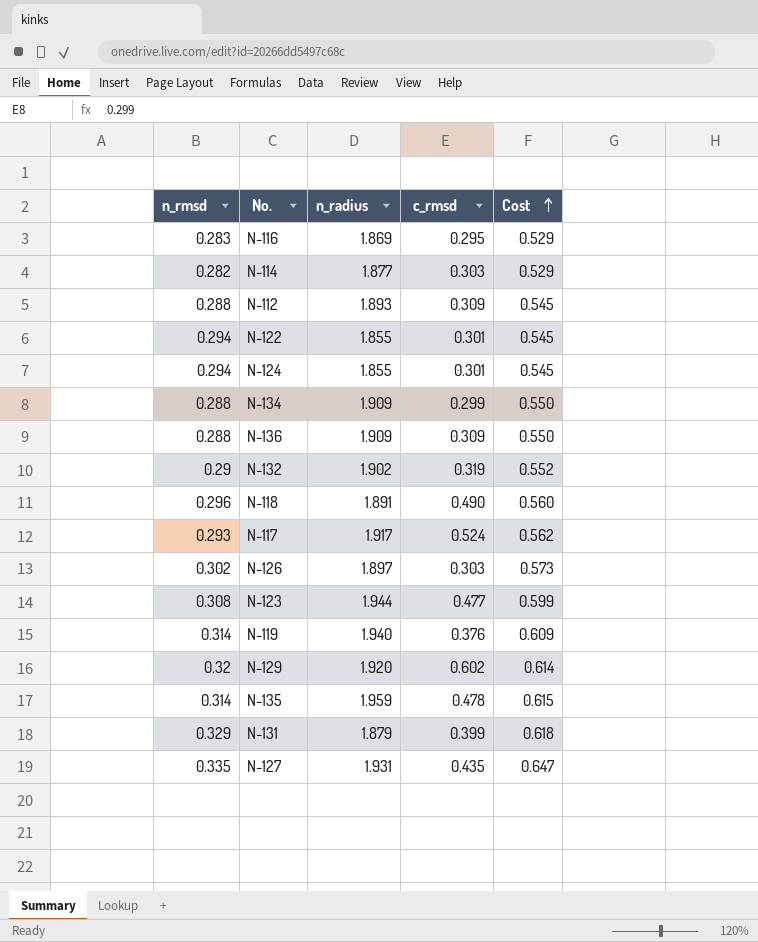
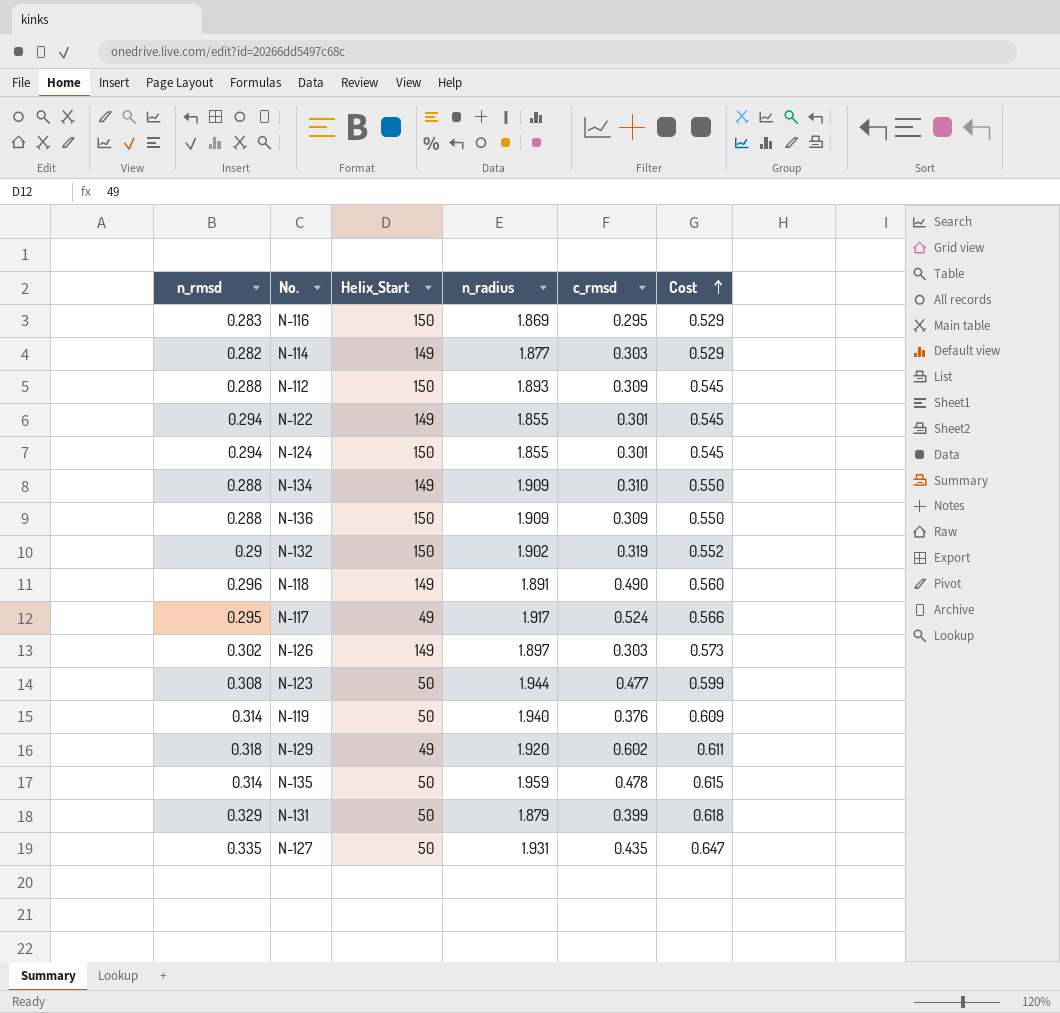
column Helix_Start | position: none -> 3
N-134 | c_rmsd: 0.299 -> 0.310
N-117 | n_rmsd: 0.293 -> 0.295
N-117 | Cost: 0.562 -> 0.566
N-129 | n_rmsd: 0.32 -> 0.318
N-129 | Cost: 0.614 -> 0.611

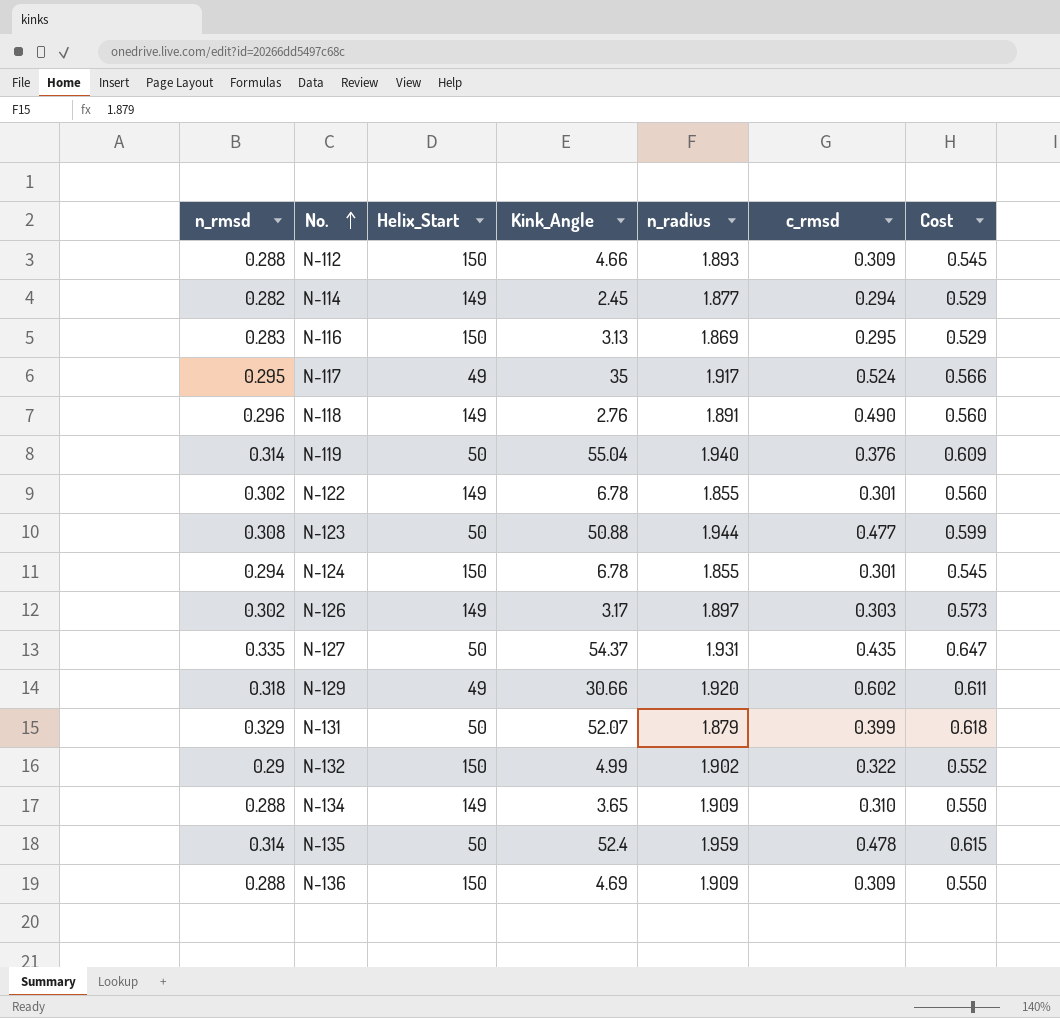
row order: Cost ascending -> No. ascending
column Kink_Angle | position: none -> 4
N-114 | c_rmsd: 0.303 -> 0.294
N-122 | n_rmsd: 0.294 -> 0.302
N-122 | Cost: 0.545 -> 0.560
N-132 | c_rmsd: 0.319 -> 0.322

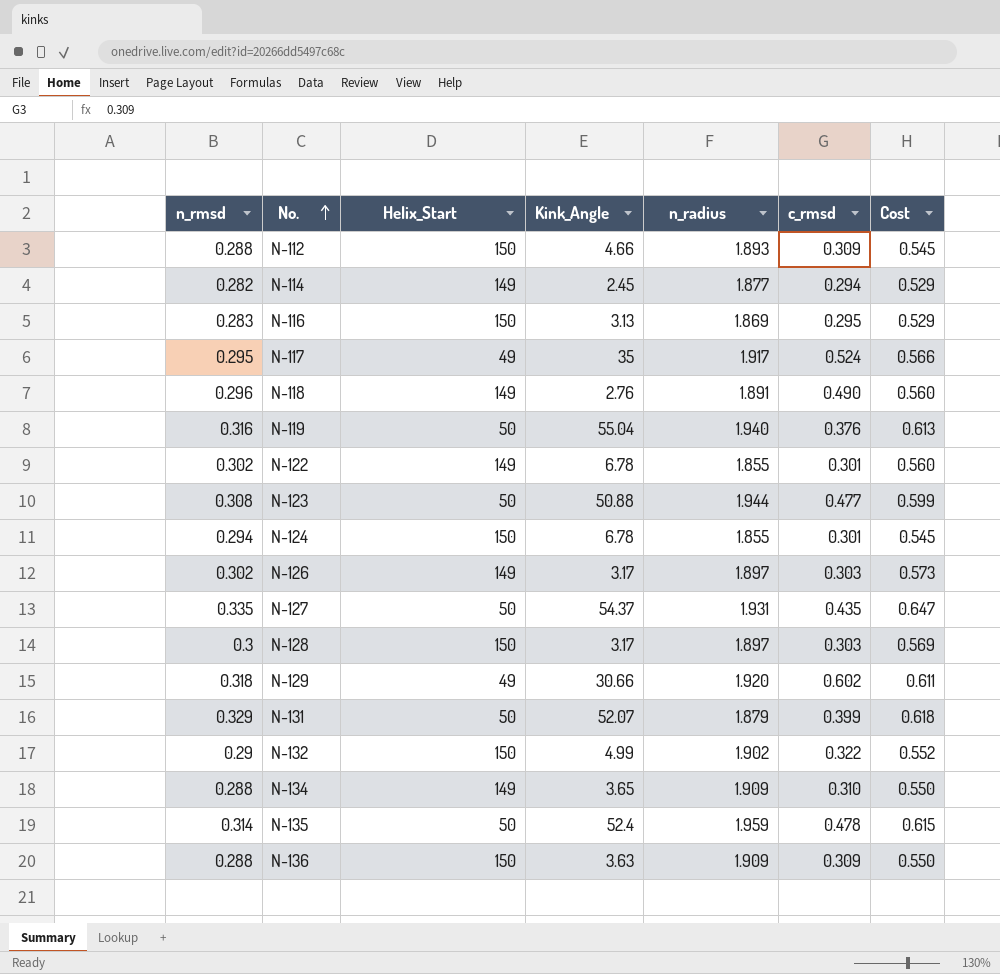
N-119 | n_rmsd: 0.314 -> 0.316
N-119 | Cost: 0.609 -> 0.613
row N-128: none -> 0.3 | 150 | 3.17 | 1.897 | 0.303 | 0.569
N-136 | Kink_Angle: 4.69 -> 3.63

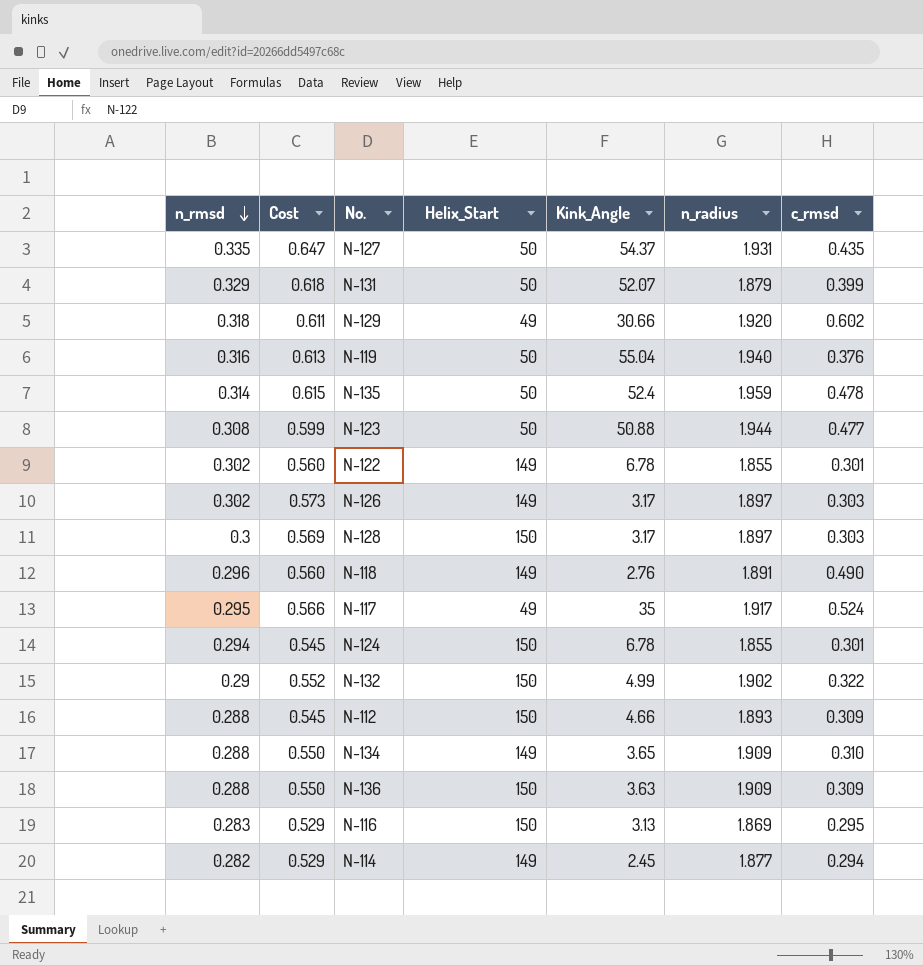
row order: No. ascending -> n_rmsd descending
column Cost | position: 7 -> 2

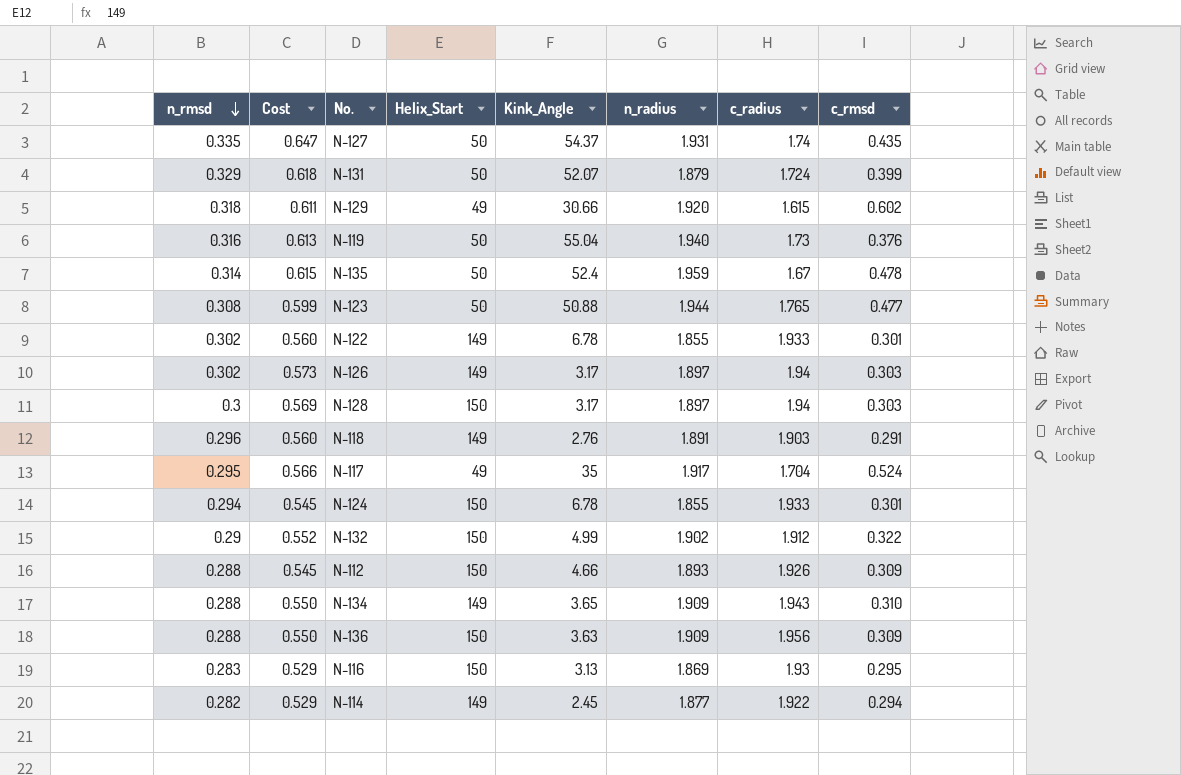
column c_radius | position: none -> 7
N-118 | c_rmsd: 0.490 -> 0.291

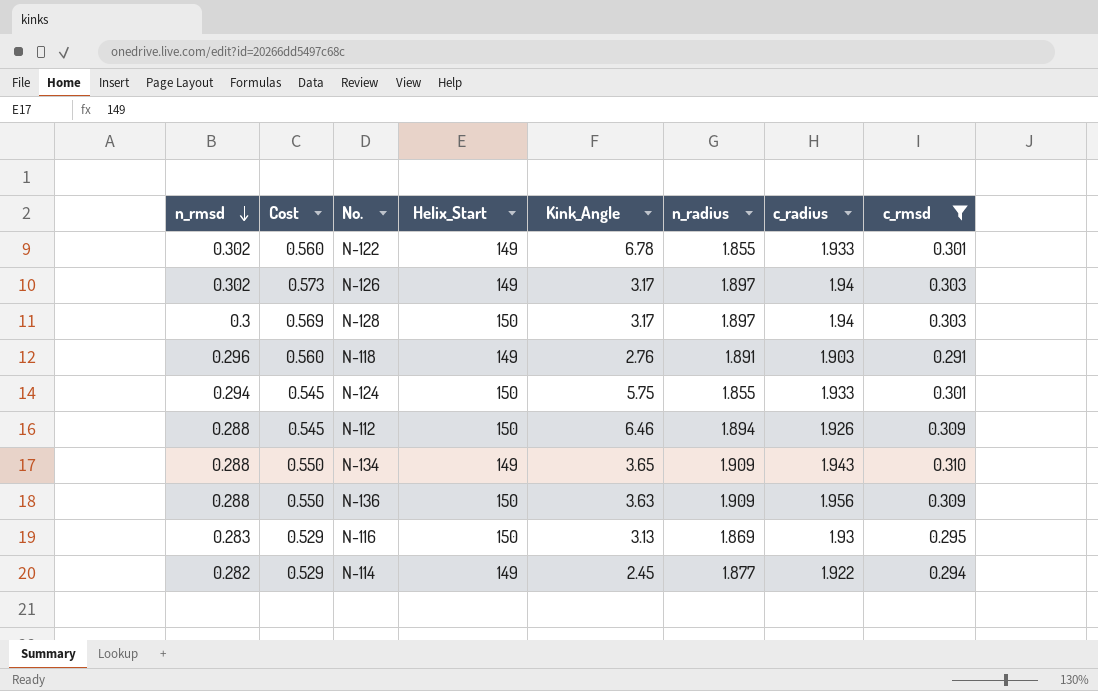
filter: none -> c_rmsd <= 0.310
N-124 | Kink_Angle: 6.78 -> 5.75
N-112 | Kink_Angle: 4.66 -> 6.46
N-112 | n_radius: 1.893 -> 1.894

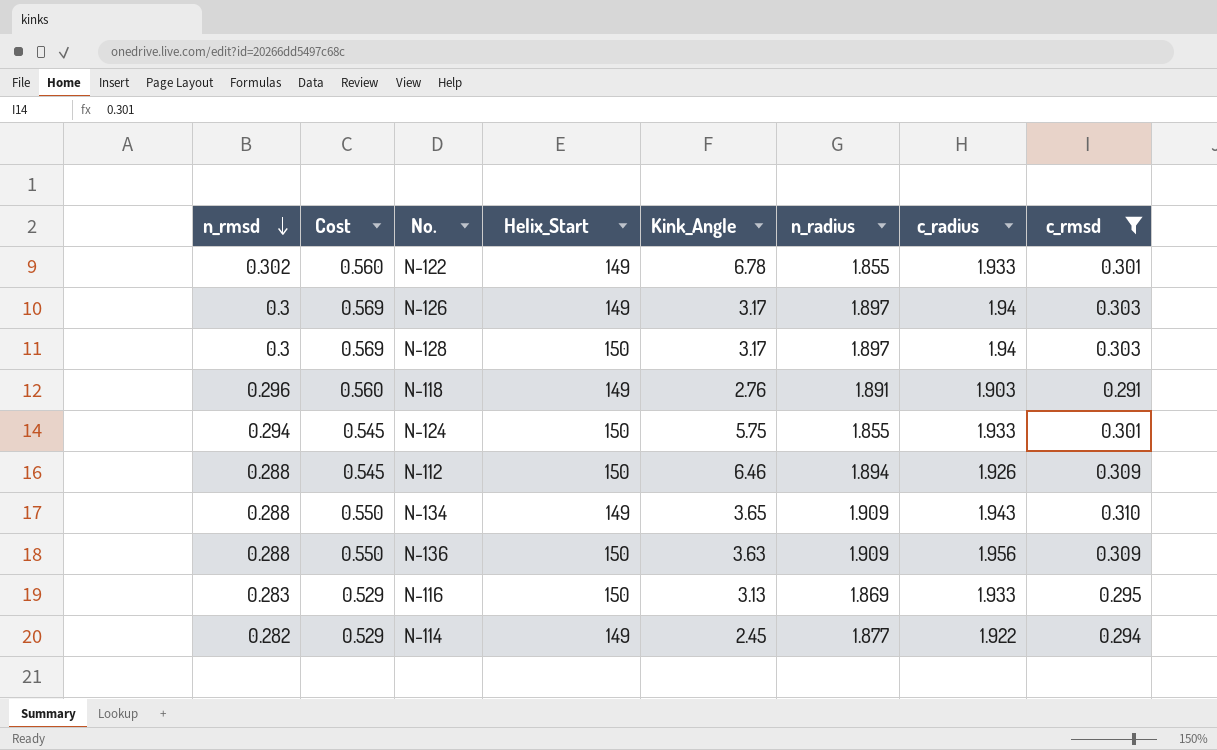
N-126 | n_rmsd: 0.302 -> 0.3
N-126 | Cost: 0.573 -> 0.569
N-116 | c_radius: 1.93 -> 1.933

